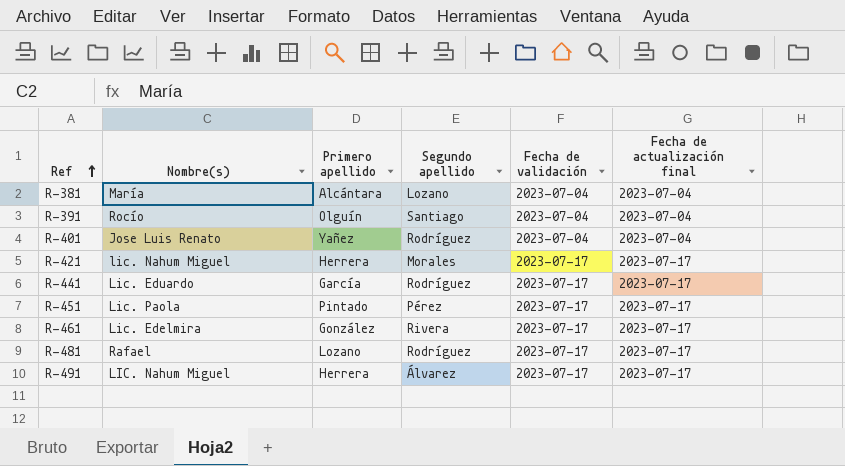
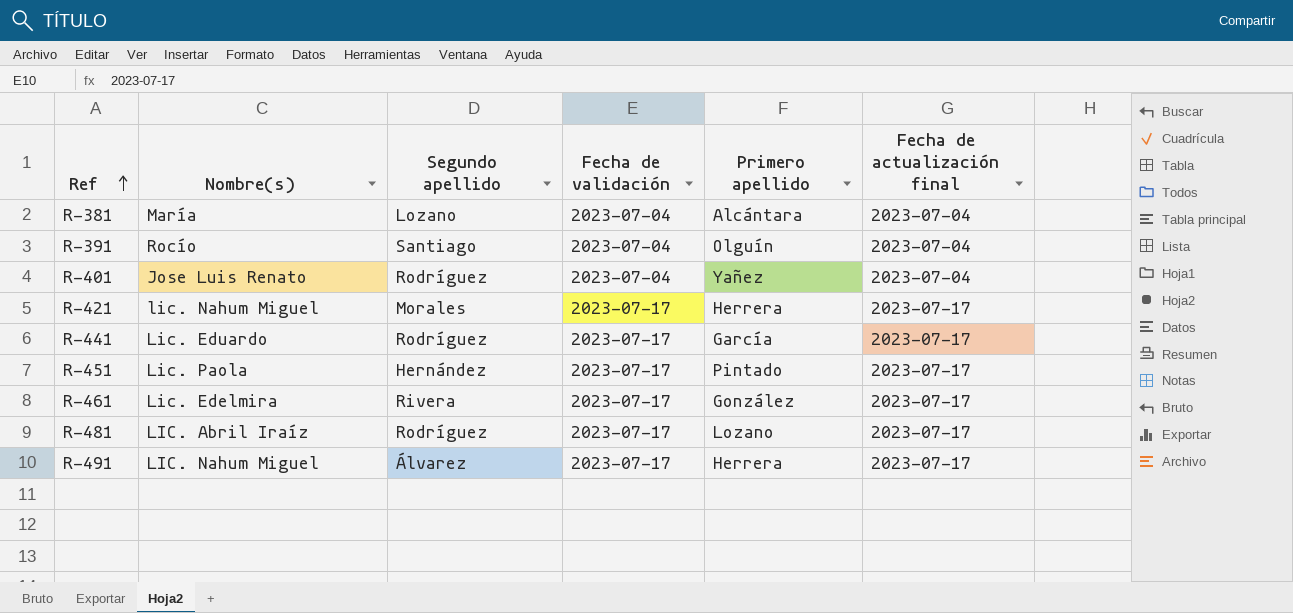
column Primero apellido | position: 3 -> 5
R-451 | Segundo apellido: Pérez -> Hernández
R-481 | Nombre(s): Rafael -> LIC. Abril Iraíz

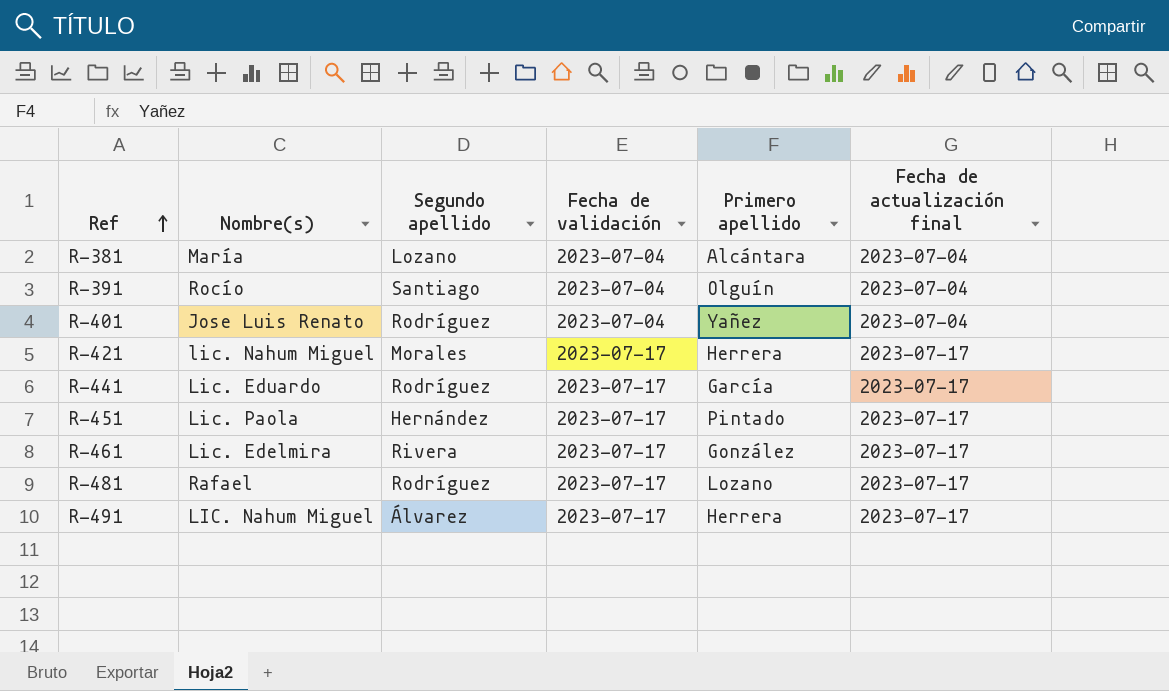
R-481 | Nombre(s): LIC. Abril Iraíz -> Rafael

